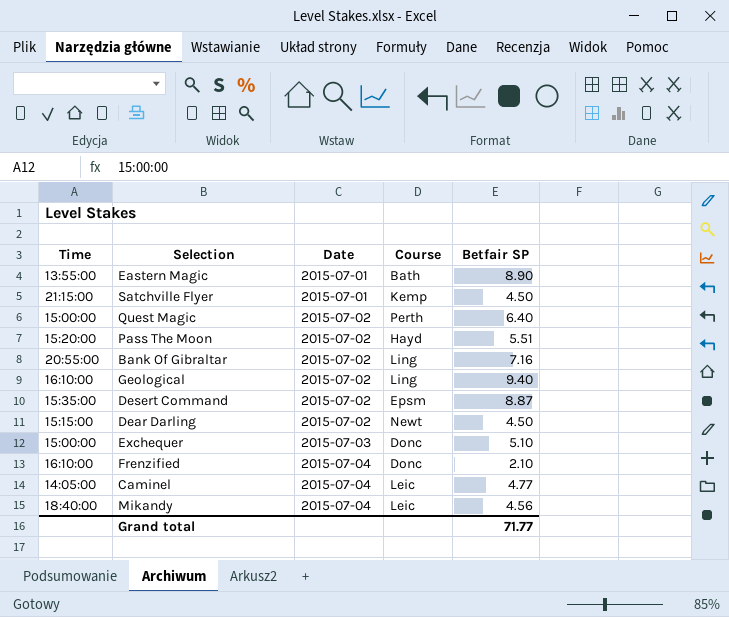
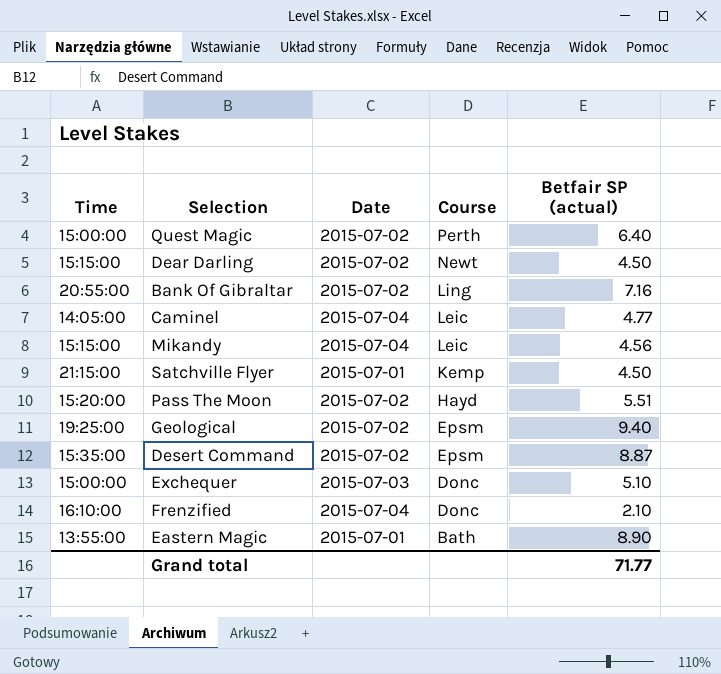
row order: Date ascending -> Course descending
column name: Betfair SP -> Betfair SP (actual)
Mikandy | Time: 18:40:00 -> 15:15:00
Geological | Time: 16:10:00 -> 19:25:00
Geological | Course: Ling -> Epsm

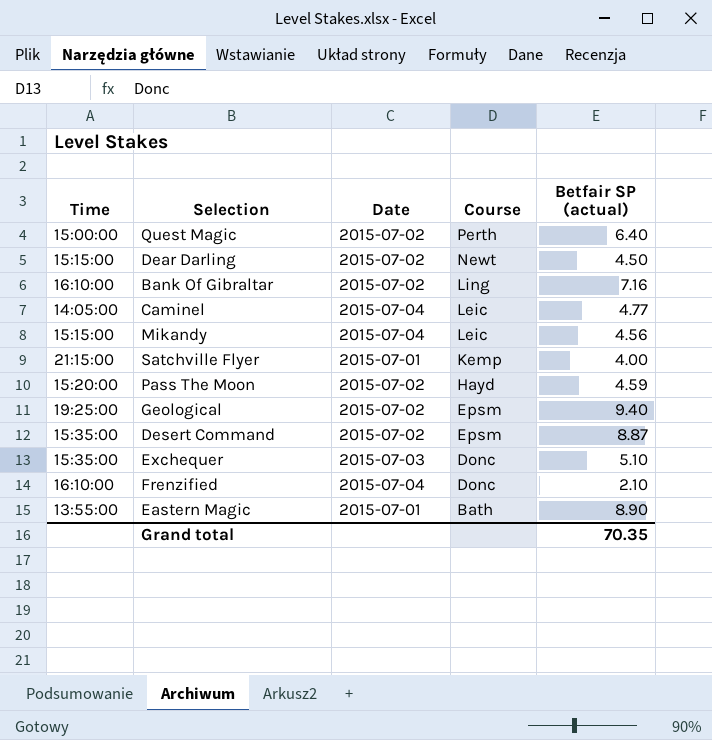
Bank Of Gibraltar | Time: 20:55:00 -> 16:10:00
Satchville Flyer | Betfair SP (actual): 4.50 -> 4.00
Pass The Moon | Betfair SP (actual): 5.51 -> 4.59
Exchequer | Time: 15:00:00 -> 15:35:00
Grand total | Betfair SP (actual): 71.77 -> 70.35

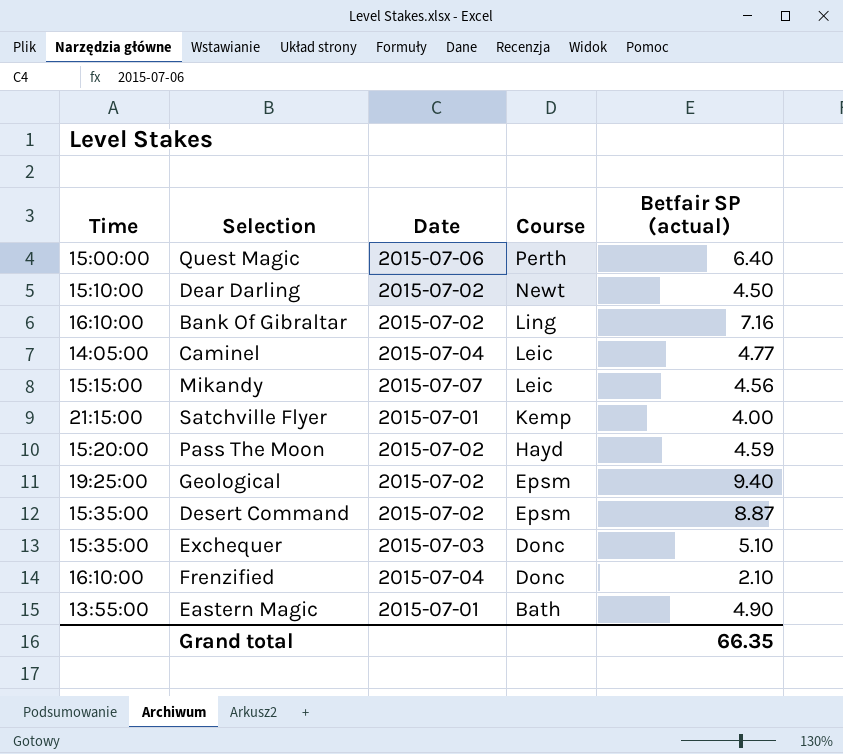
Quest Magic | Date: 2015-07-02 -> 2015-07-06
Dear Darling | Time: 15:15:00 -> 15:10:00
Mikandy | Date: 2015-07-04 -> 2015-07-07
Eastern Magic | Betfair SP (actual): 8.90 -> 4.90
Grand total | Betfair SP (actual): 70.35 -> 66.35

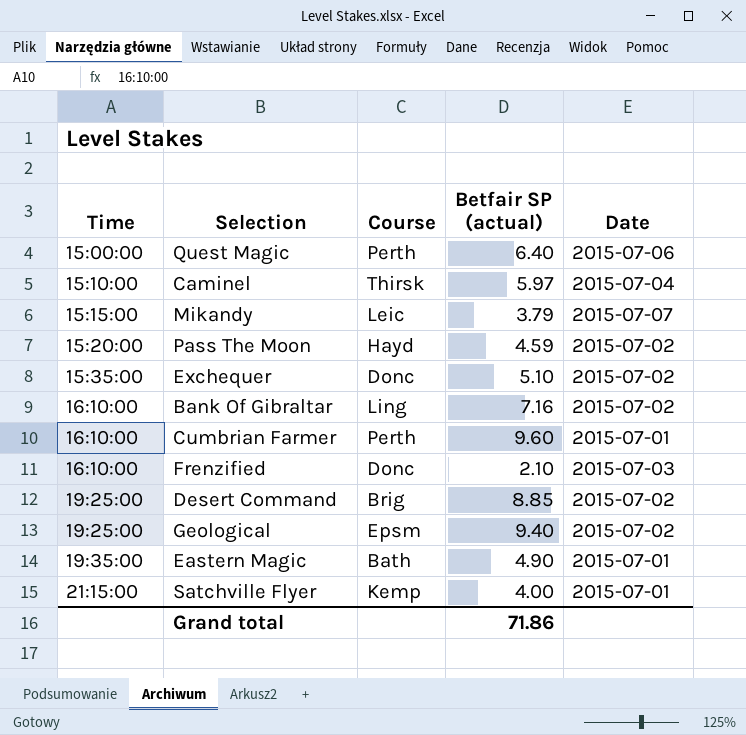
row order: Course descending -> Time ascending
column Date | position: 3 -> 5
row Dear Darling: 15:10:00 | 2015-07-02 | Newt | 4.50 -> none
Caminel | Time: 14:05:00 -> 15:10:00
Caminel | Course: Leic -> Thirsk
Caminel | Betfair SP (actual): 4.77 -> 5.97
Mikandy | Betfair SP (actual): 4.56 -> 3.79
Exchequer | Date: 2015-07-03 -> 2015-07-02
row Cumbrian Farmer: none -> 16:10:00 | Perth | 9.60 | 2015-07-01
Frenzified | Date: 2015-07-04 -> 2015-07-03
Desert Command | Time: 15:35:00 -> 19:25:00
Desert Command | Course: Epsm -> Brig
Desert Command | Betfair SP (actual): 8.87 -> 8.85
Eastern Magic | Time: 13:55:00 -> 19:35:00
Grand total | Betfair SP (actual): 66.35 -> 71.86

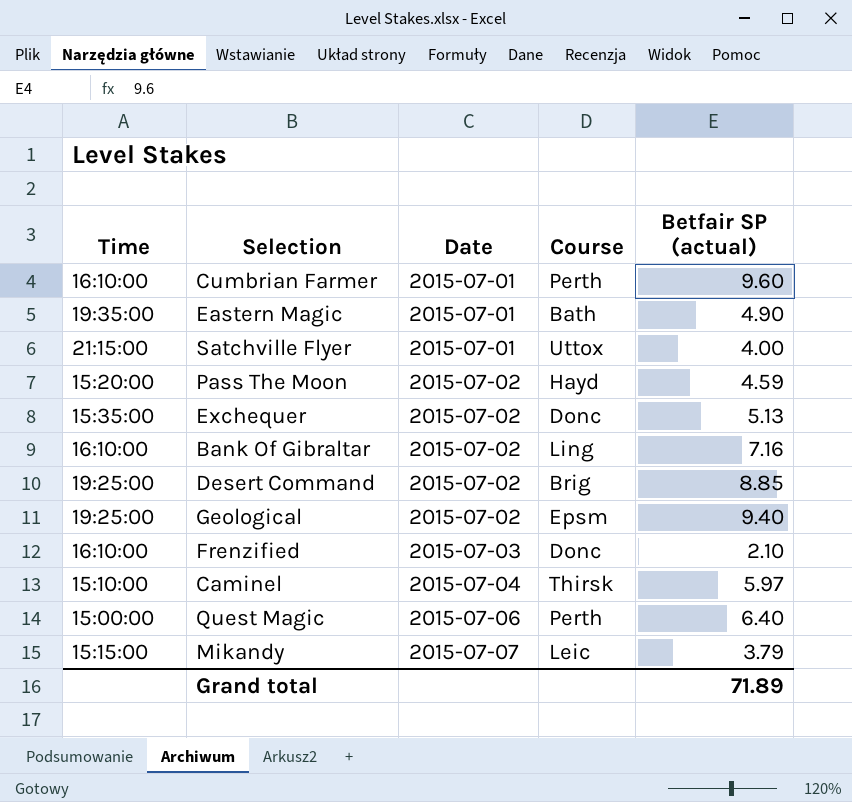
row order: Time ascending -> Date ascending
column Date | position: 5 -> 3
Satchville Flyer | Course: Kemp -> Uttox
Exchequer | Betfair SP (actual): 5.10 -> 5.13
Grand total | Betfair SP (actual): 71.86 -> 71.89

